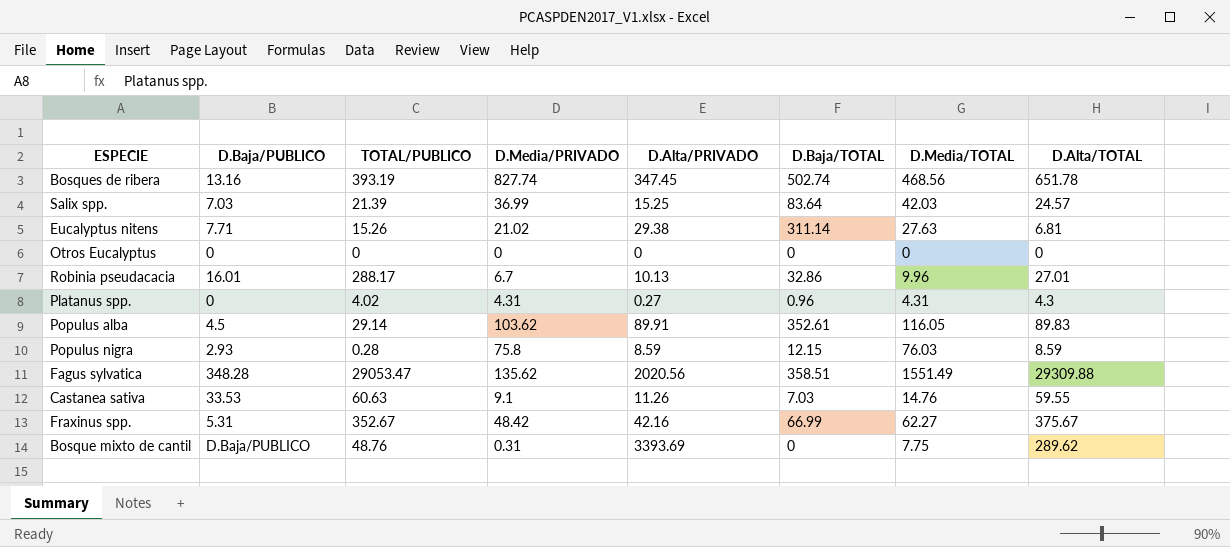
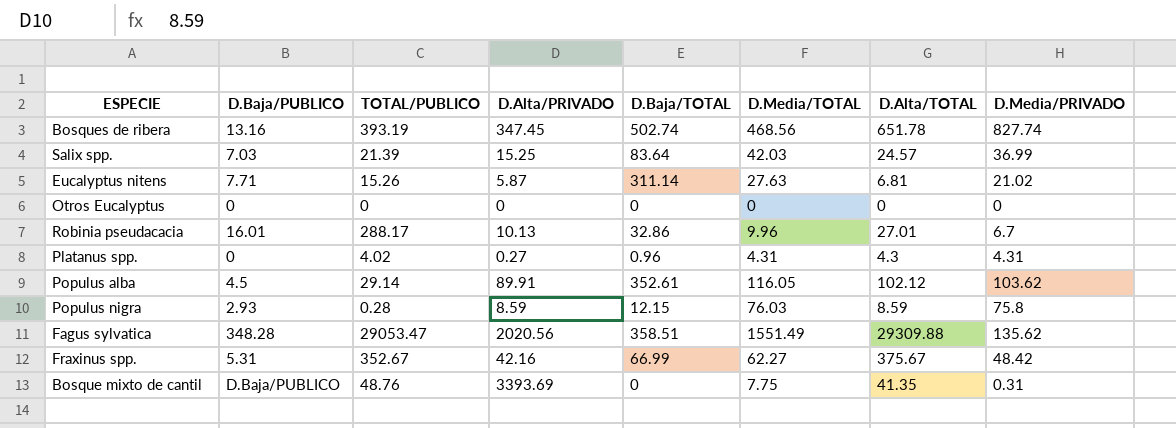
column D.Media/PRIVADO | position: 4 -> 8
row Castanea sativa: 33.53 | 60.63 | 9.1 | 11.26 | 7.03 | 14.76 | 59.55 -> none
Eucalyptus nitens | D.Alta/PRIVADO: 29.38 -> 5.87
Populus alba | D.Alta/TOTAL: 89.83 -> 102.12
Bosque mixto de cantil | D.Alta/TOTAL: 289.62 -> 41.35

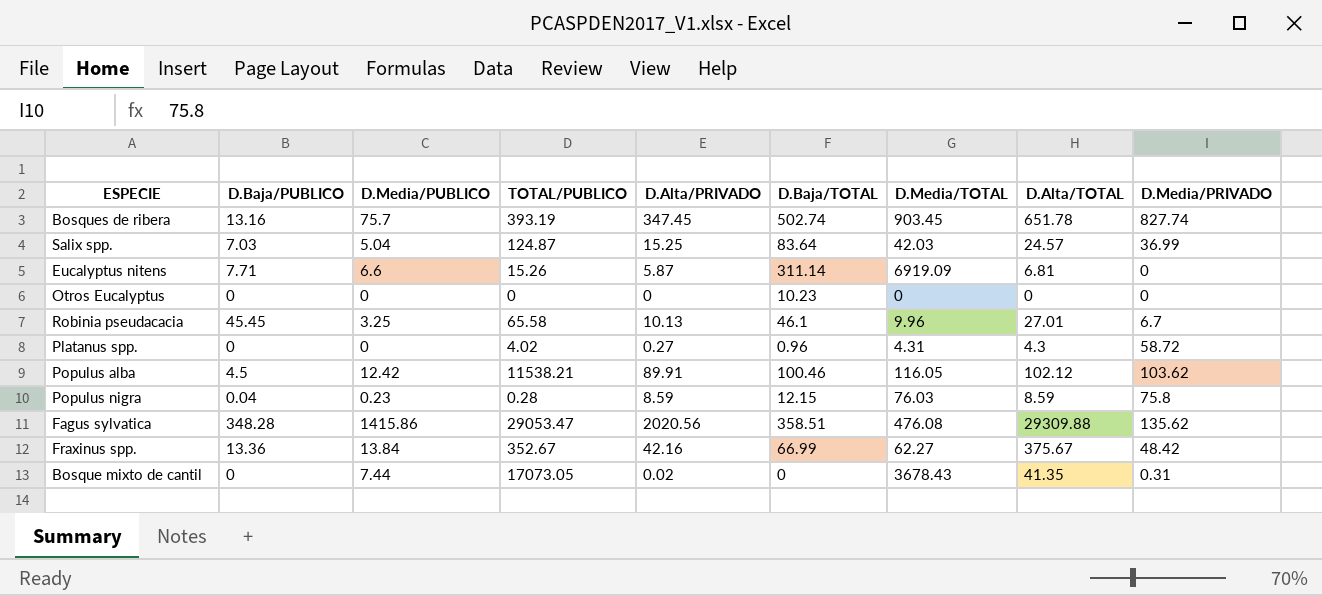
column D.Media/PUBLICO | position: none -> 3
Bosques de ribera | D.Media/TOTAL: 468.56 -> 903.45
Salix spp. | TOTAL/PUBLICO: 21.39 -> 124.87
Eucalyptus nitens | D.Media/TOTAL: 27.63 -> 6919.09
Eucalyptus nitens | D.Media/PRIVADO: 21.02 -> 0
Otros Eucalyptus | D.Baja/TOTAL: 0 -> 10.23
Robinia pseudacacia | D.Baja/PUBLICO: 16.01 -> 45.45
Robinia pseudacacia | TOTAL/PUBLICO: 288.17 -> 65.58
Robinia pseudacacia | D.Baja/TOTAL: 32.86 -> 46.1
Platanus spp. | D.Media/PRIVADO: 4.31 -> 58.72
Populus alba | TOTAL/PUBLICO: 29.14 -> 11538.21
Populus alba | D.Baja/TOTAL: 352.61 -> 100.46
Populus nigra | D.Baja/PUBLICO: 2.93 -> 0.04
Fagus sylvatica | D.Media/TOTAL: 1551.49 -> 476.08
Fraxinus spp. | D.Baja/PUBLICO: 5.31 -> 13.36
Bosque mixto de cantil | D.Baja/PUBLICO: D.Baja/PUBLICO -> 0
Bosque mixto de cantil | TOTAL/PUBLICO: 48.76 -> 17073.05
Bosque mixto de cantil | D.Alta/PRIVADO: 3393.69 -> 0.02
Bosque mixto de cantil | D.Media/TOTAL: 7.75 -> 3678.43

